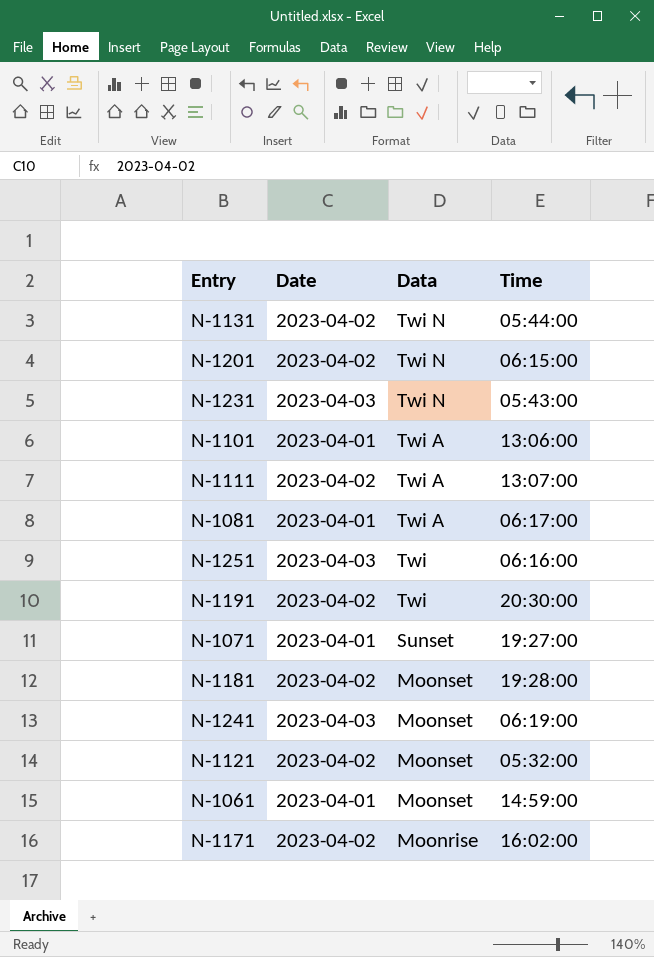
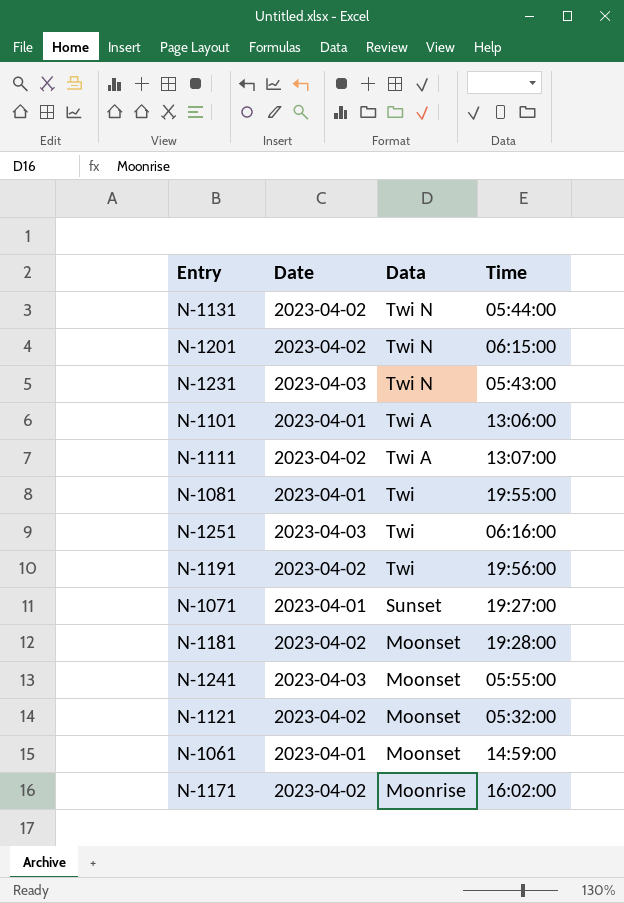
N-1081 | Data: Twi A -> Twi
N-1081 | Time: 06:17:00 -> 19:55:00
N-1191 | Time: 20:30:00 -> 19:56:00
N-1241 | Time: 06:19:00 -> 05:55:00

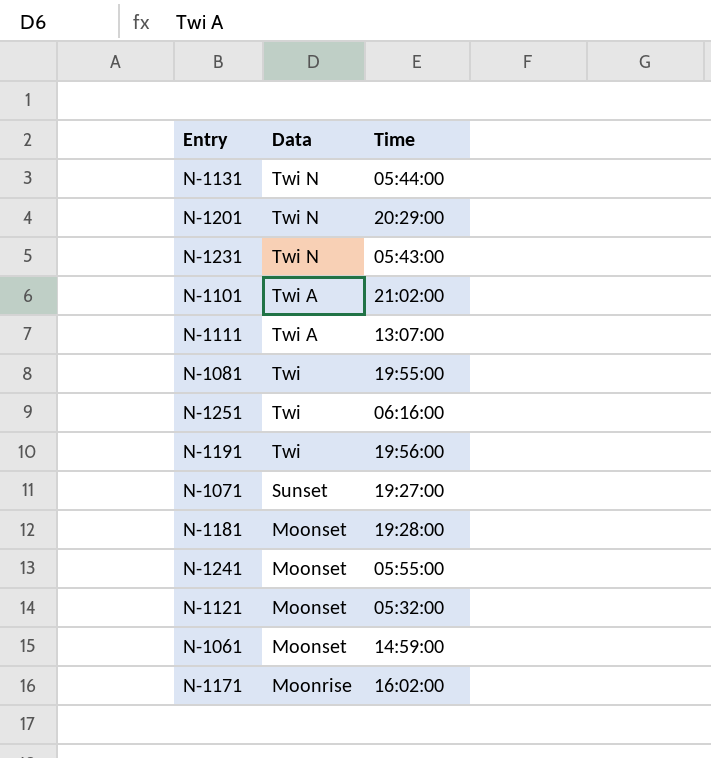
column Date | position: 2 -> none
N-1201 | Time: 06:15:00 -> 20:29:00
N-1101 | Time: 13:06:00 -> 21:02:00

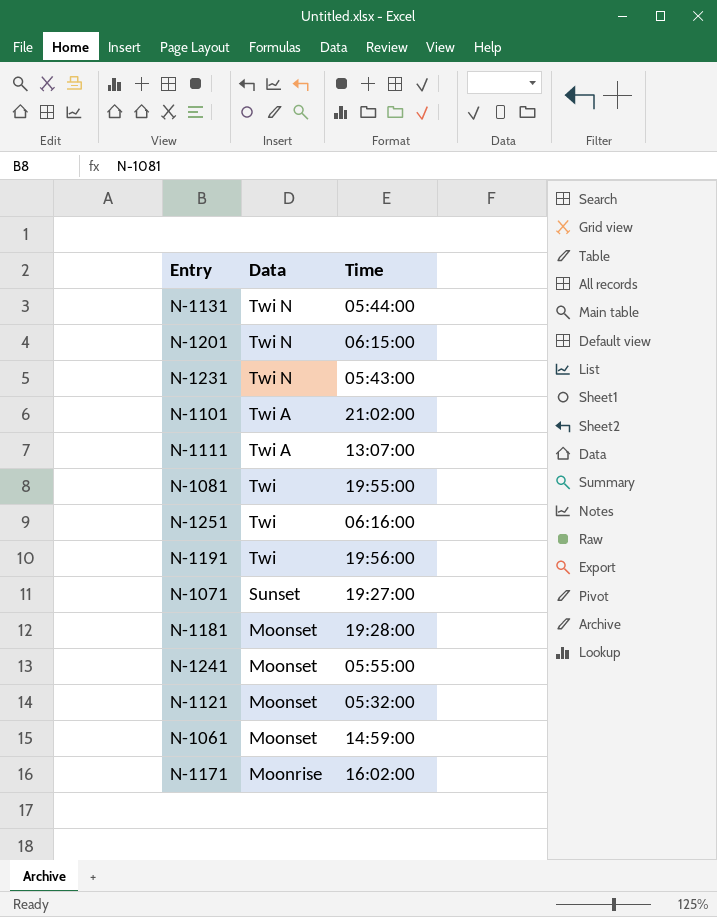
N-1201 | Time: 20:29:00 -> 06:15:00

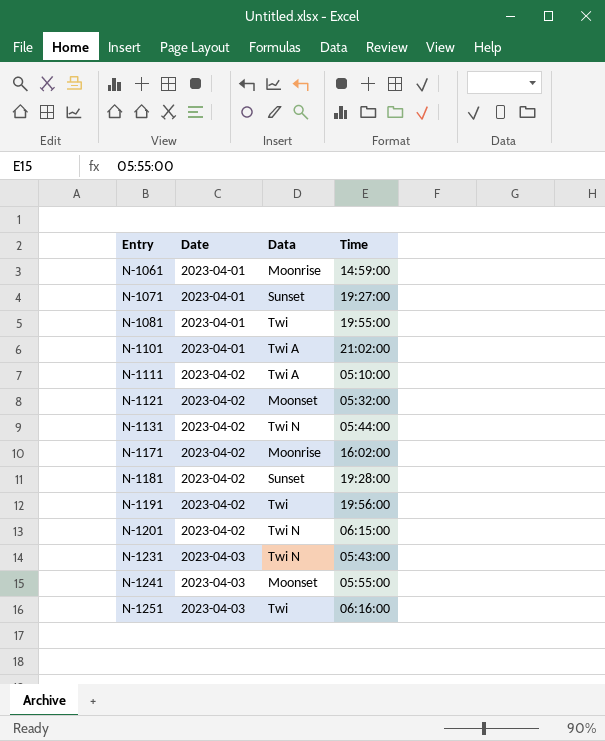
row order: Data descending -> Entry ascending
column Date | position: none -> 2
N-1061 | Data: Moonset -> Moonrise
N-1111 | Time: 13:07:00 -> 05:10:00
N-1181 | Data: Moonset -> Sunset

